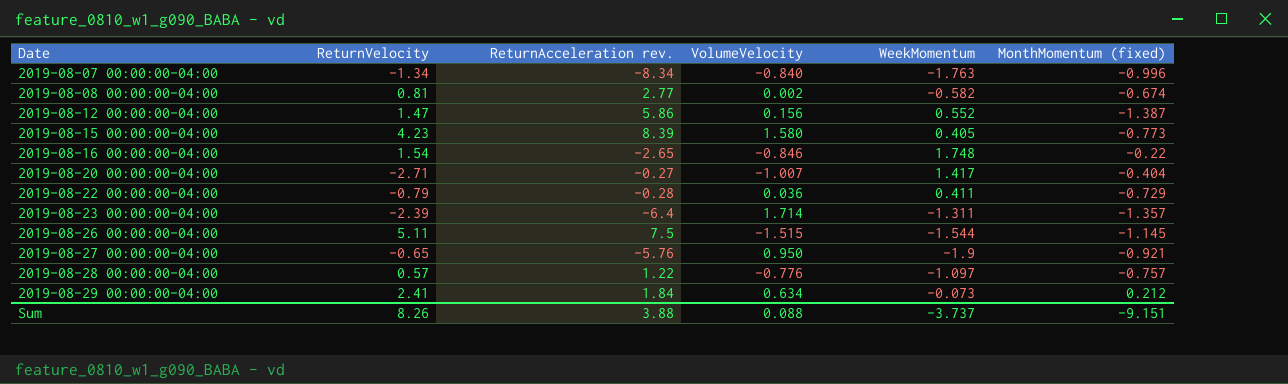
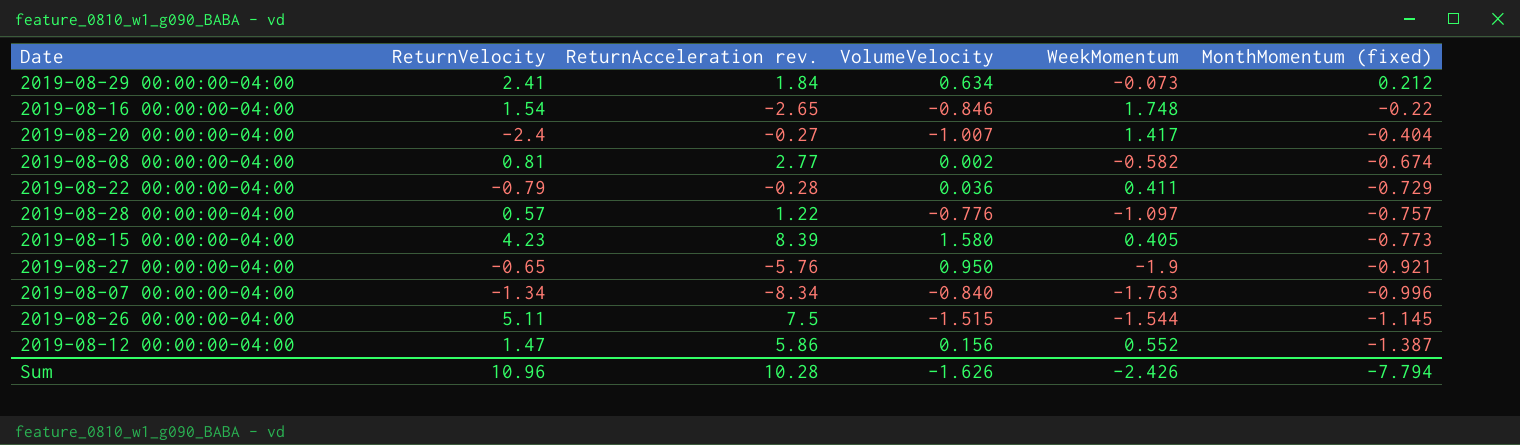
row order: Date ascending -> MonthMomentum (fixed) descending
row 2019-08-23 00:00:00-04:00: -2.39 | -6.4 | 1.714 | -1.311 | -1.357 -> none
2019-08-20 00:00:00-04:00 | ReturnVelocity: -2.71 -> -2.4
Sum | ReturnVelocity: 8.26 -> 10.96
Sum | ReturnAcceleration rev.: 3.88 -> 10.28
Sum | VolumeVelocity: 0.088 -> -1.626
Sum | WeekMomentum: -3.737 -> -2.426
Sum | MonthMomentum (fixed): -9.151 -> -7.794

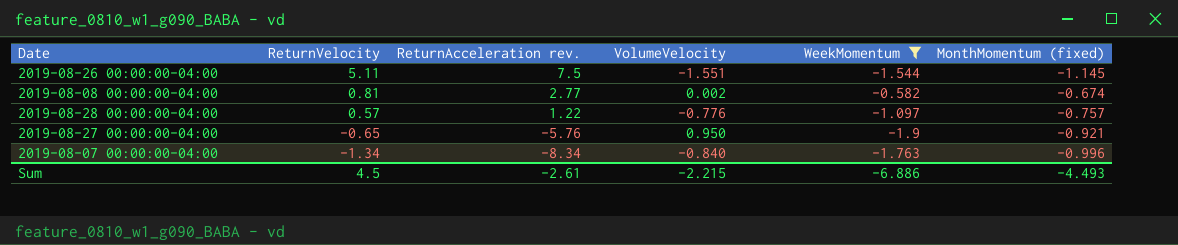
filter: none -> WeekMomentum <= -0.582
row order: MonthMomentum (fixed) descending -> ReturnVelocity descending
2019-08-26 00:00:00-04:00 | VolumeVelocity: -1.515 -> -1.551
Sum | ReturnVelocity: 10.96 -> 4.5
Sum | ReturnAcceleration rev.: 10.28 -> -2.61
Sum | VolumeVelocity: -1.626 -> -2.215
Sum | WeekMomentum: -2.426 -> -6.886
Sum | MonthMomentum (fixed): -7.794 -> -4.493

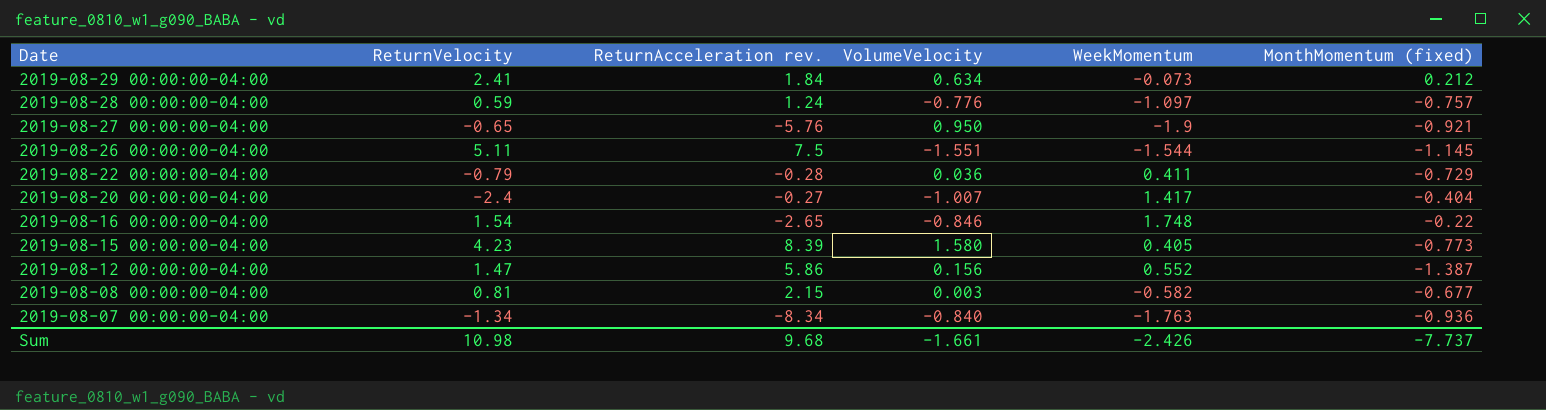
filter: WeekMomentum <= -0.582 -> none
row order: ReturnVelocity descending -> Date descending
2019-08-28 00:00:00-04:00 | ReturnVelocity: 0.57 -> 0.59
2019-08-28 00:00:00-04:00 | ReturnAcceleration rev.: 1.22 -> 1.24
2019-08-08 00:00:00-04:00 | ReturnAcceleration rev.: 2.77 -> 2.15
2019-08-08 00:00:00-04:00 | VolumeVelocity: 0.002 -> 0.003
2019-08-08 00:00:00-04:00 | MonthMomentum (fixed): -0.674 -> -0.677
2019-08-07 00:00:00-04:00 | MonthMomentum (fixed): -0.996 -> -0.936
Sum | ReturnVelocity: 4.5 -> 10.98
Sum | ReturnAcceleration rev.: -2.61 -> 9.68
Sum | VolumeVelocity: -2.215 -> -1.661
Sum | WeekMomentum: -6.886 -> -2.426
Sum | MonthMomentum (fixed): -4.493 -> -7.737

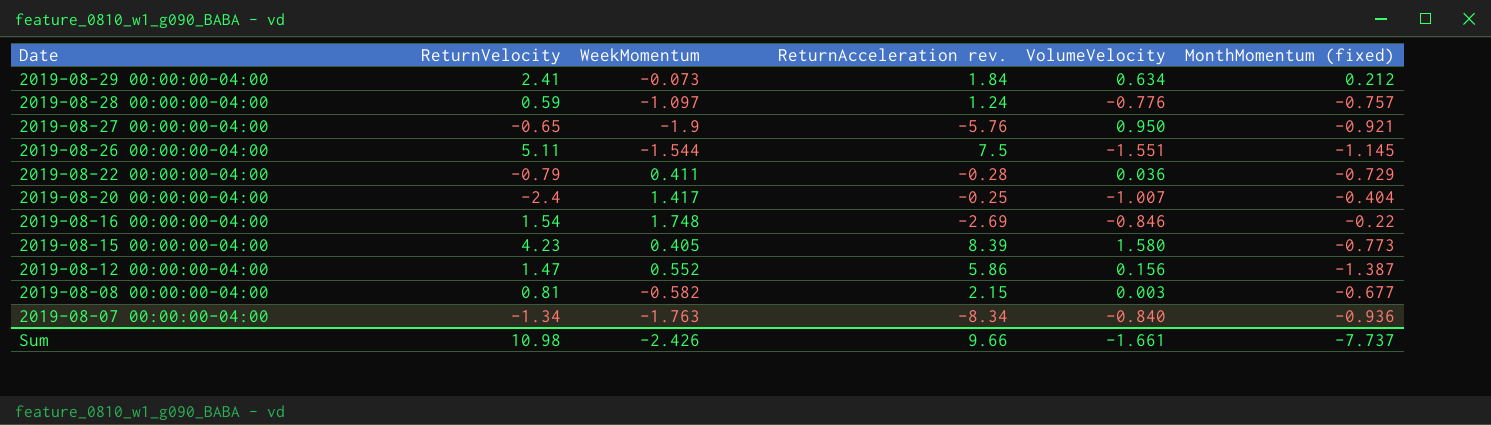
column WeekMomentum | position: 5 -> 3
2019-08-20 00:00:00-04:00 | ReturnAcceleration rev.: -0.27 -> -0.25
2019-08-16 00:00:00-04:00 | ReturnAcceleration rev.: -2.65 -> -2.69
Sum | ReturnAcceleration rev.: 9.68 -> 9.66

